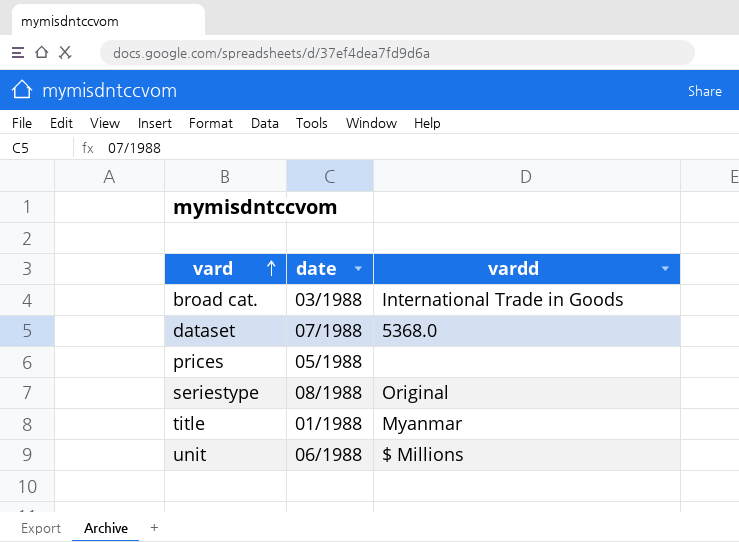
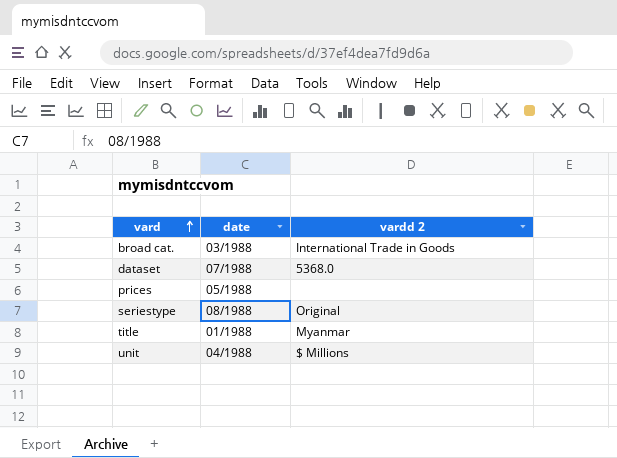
column name: vardd -> vardd 2
unit | date: 06/1988 -> 04/1988

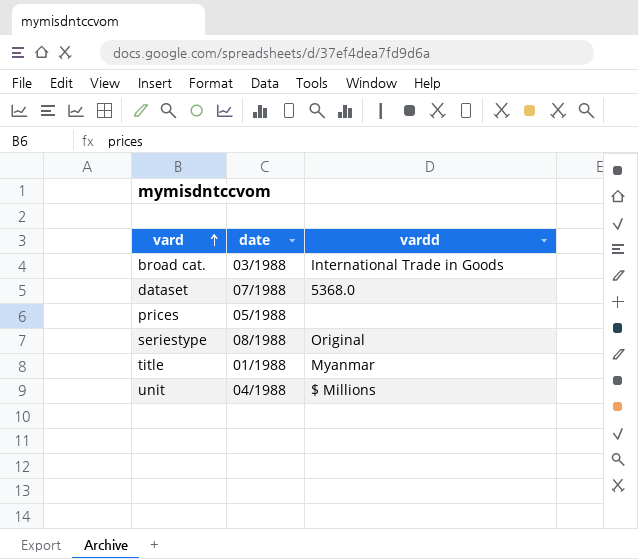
column name: vardd 2 -> vardd

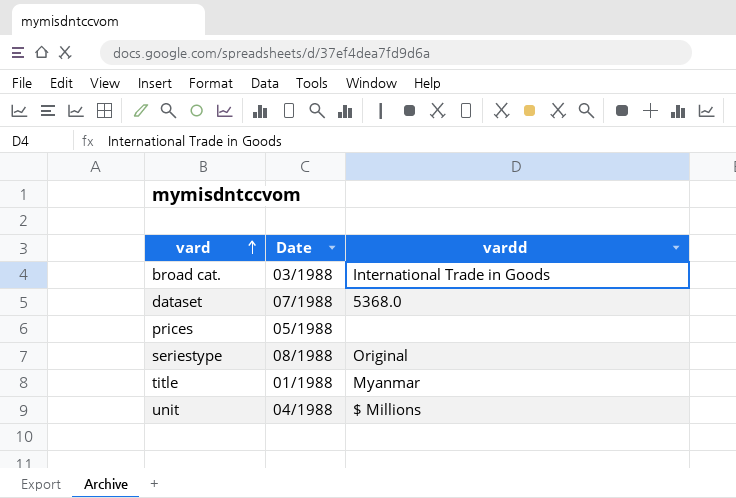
column name: date -> Date

